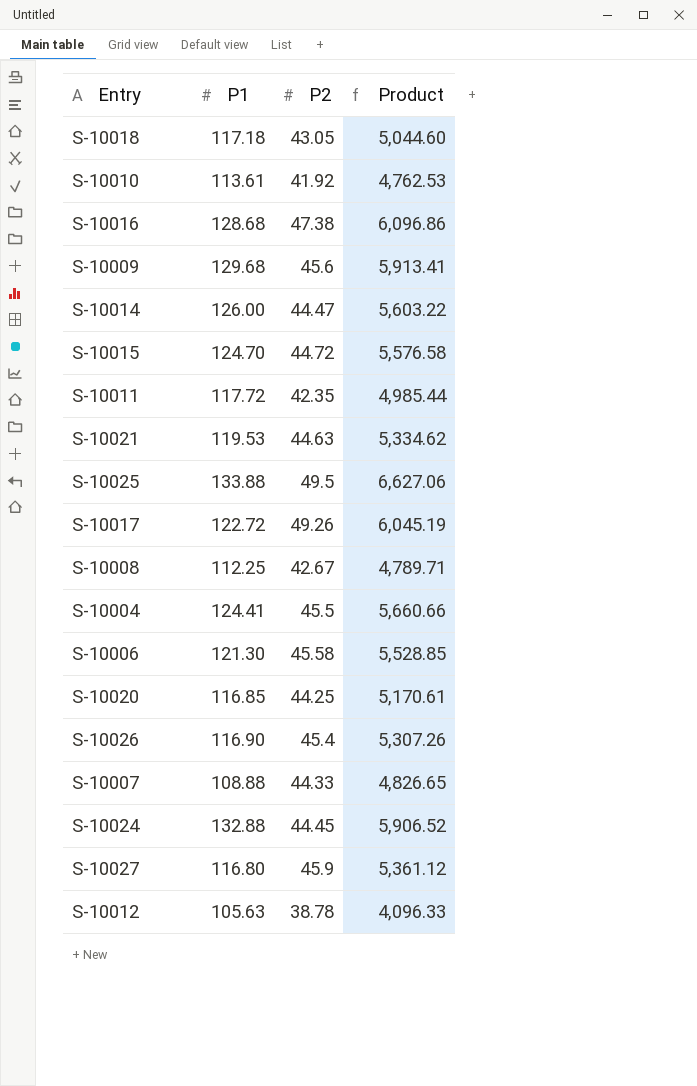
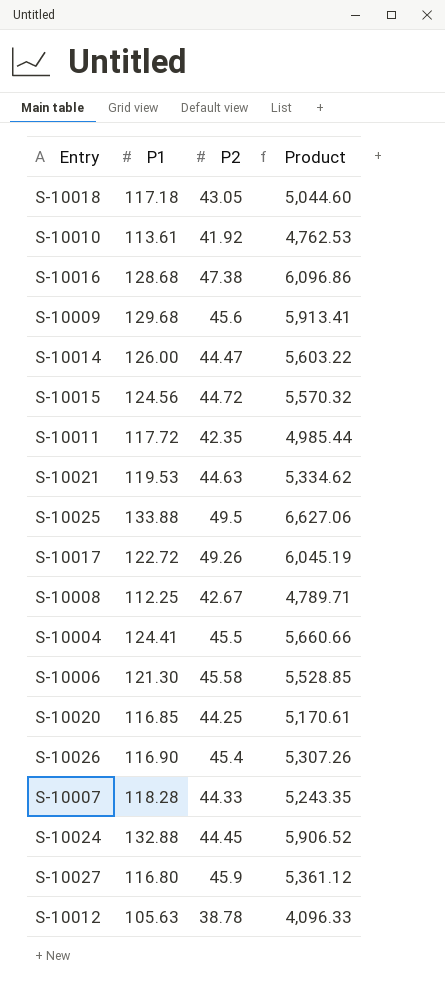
S-10015 | P1: 124.70 -> 124.56
S-10015 | Product: 5,576.58 -> 5,570.32
S-10007 | P1: 108.88 -> 118.28
S-10007 | Product: 4,826.65 -> 5,243.35

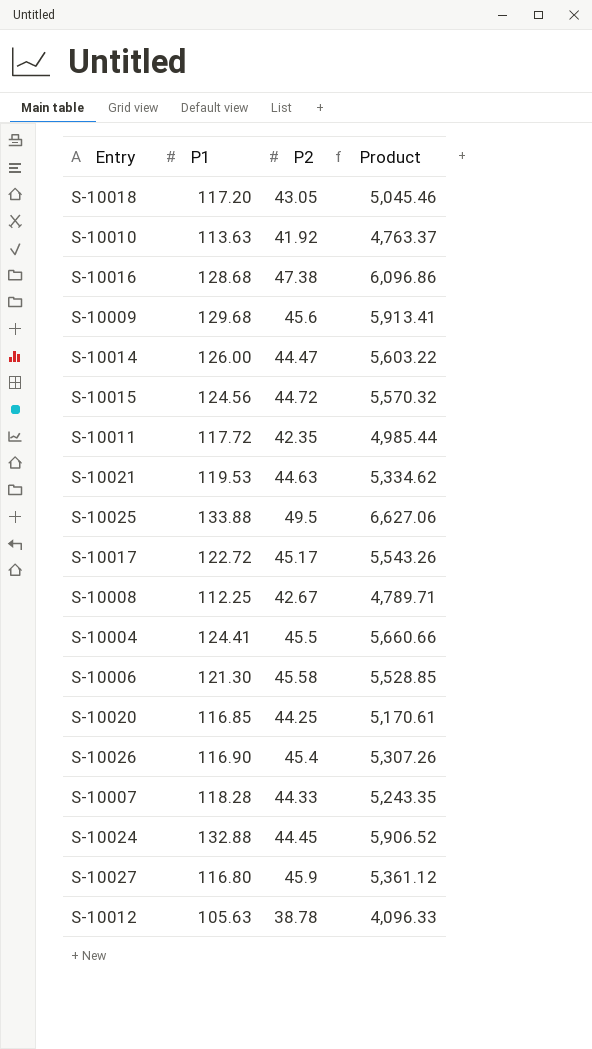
S-10018 | P1: 117.18 -> 117.20
S-10018 | Product: 5,044.60 -> 5,045.46
S-10010 | P1: 113.61 -> 113.63
S-10010 | Product: 4,762.53 -> 4,763.37
S-10017 | P2: 49.26 -> 45.17
S-10017 | Product: 6,045.19 -> 5,543.26

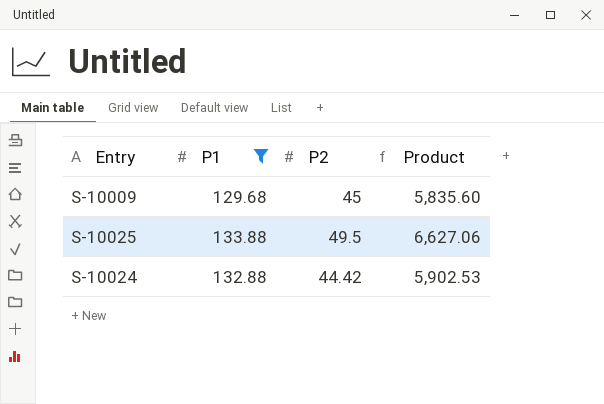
filter: none -> P1 >= 129.68
S-10009 | P2: 45.6 -> 45
S-10009 | Product: 5,913.41 -> 5,835.60
S-10024 | P2: 44.45 -> 44.42
S-10024 | Product: 5,906.52 -> 5,902.53

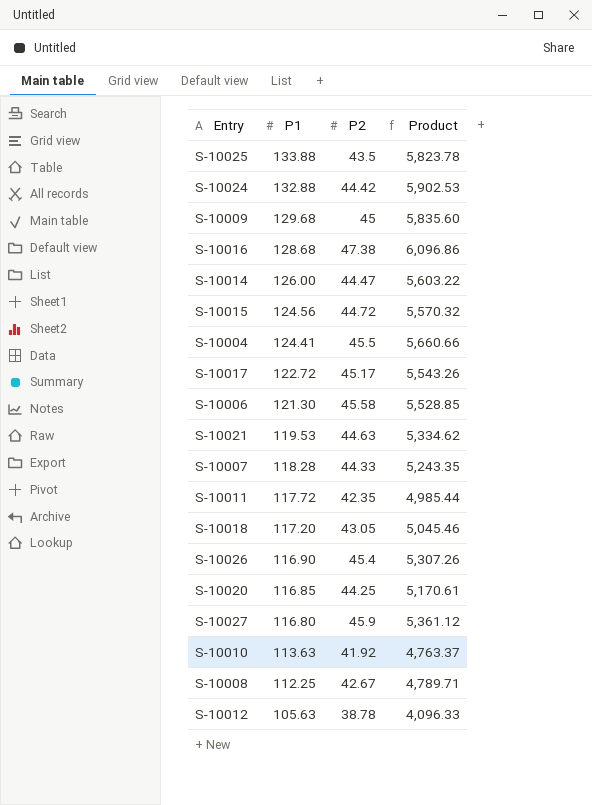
filter: P1 >= 129.68 -> none
row order: none -> P1 descending
S-10025 | P2: 49.5 -> 43.5
S-10025 | Product: 6,627.06 -> 5,823.78

